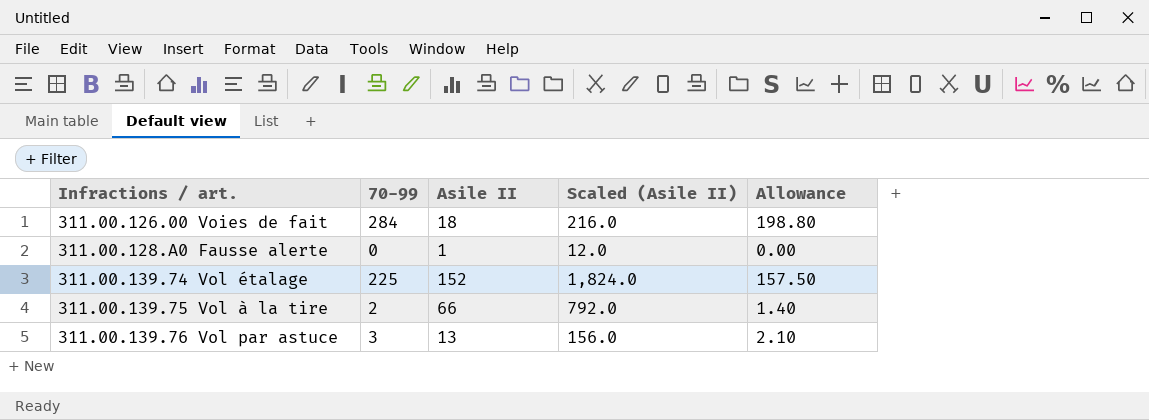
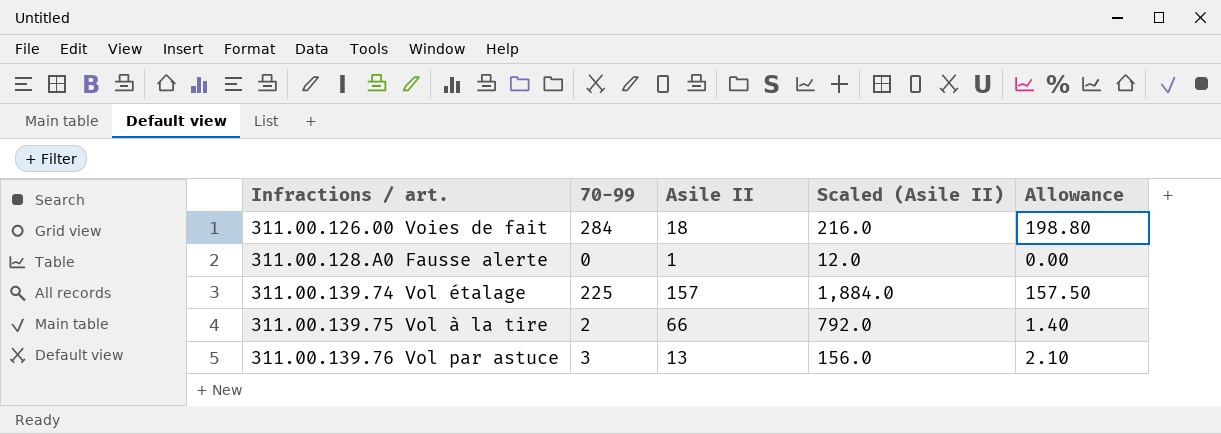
311.00.139.74 Vol étalage | Asile II: 152 -> 157
311.00.139.74 Vol étalage | Scaled (Asile II): 1,824.0 -> 1,884.0

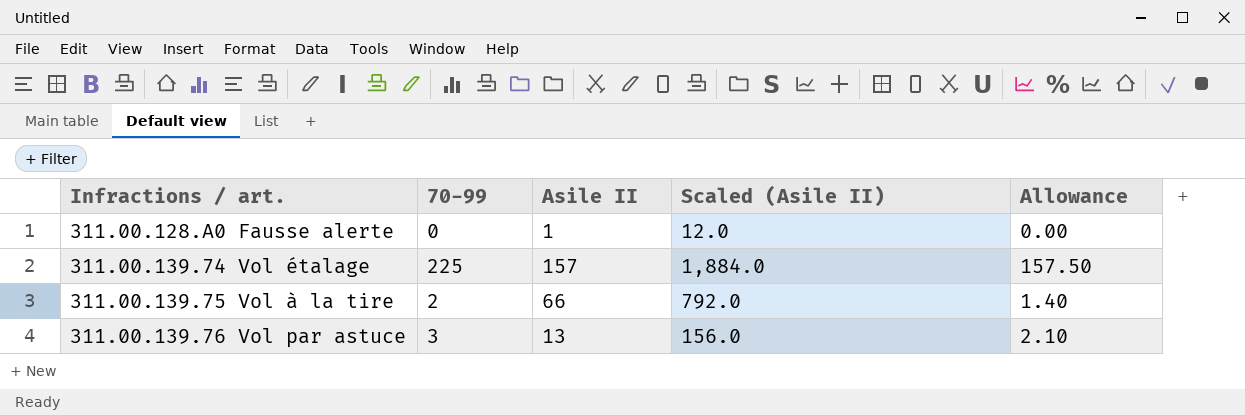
row 311.00.126.00 Voies de fait: 284 | 18 | 216.0 | 198.80 -> none

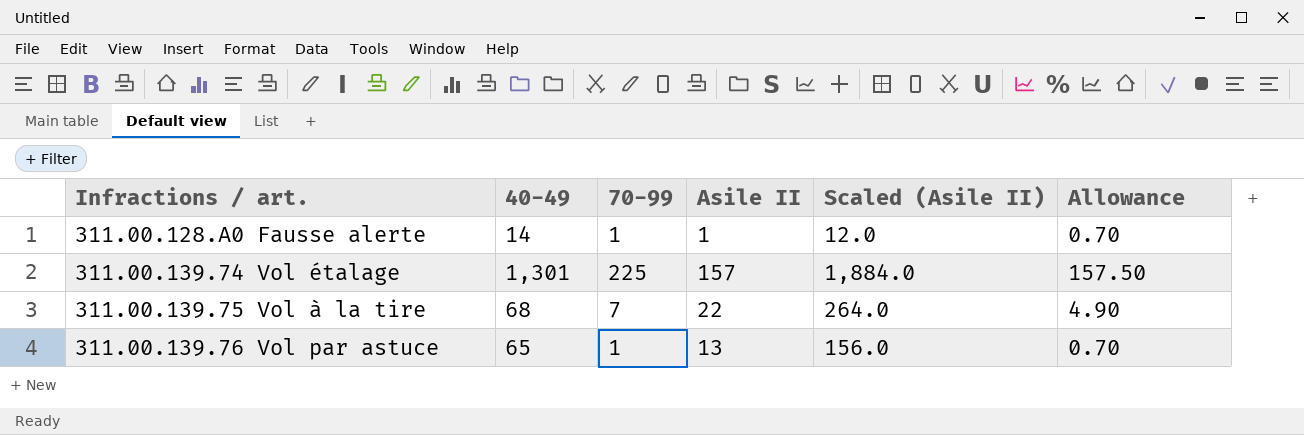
column 40-49 | position: none -> 2
311.00.128.A0 Fausse alerte | 70-99: 0 -> 1
311.00.128.A0 Fausse alerte | Allowance: 0.00 -> 0.70
311.00.139.75 Vol à la tire | 70-99: 2 -> 7
311.00.139.75 Vol à la tire | Asile II: 66 -> 22
311.00.139.75 Vol à la tire | Scaled (Asile II): 792.0 -> 264.0
311.00.139.75 Vol à la tire | Allowance: 1.40 -> 4.90
311.00.139.76 Vol par astuce | 70-99: 3 -> 1
311.00.139.76 Vol par astuce | Allowance: 2.10 -> 0.70

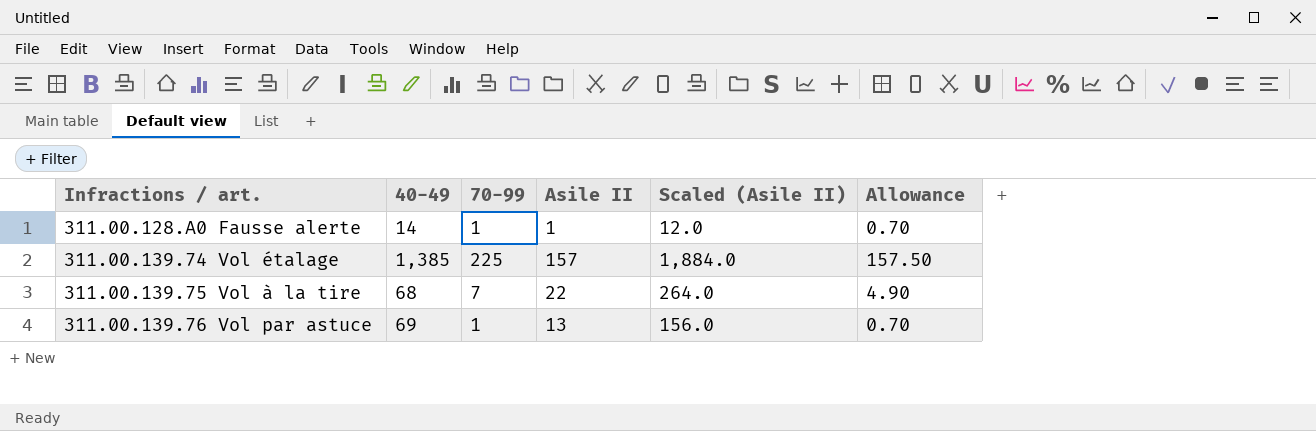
311.00.139.74 Vol étalage | 40-49: 1,301 -> 1,385
311.00.139.76 Vol par astuce | 40-49: 65 -> 69

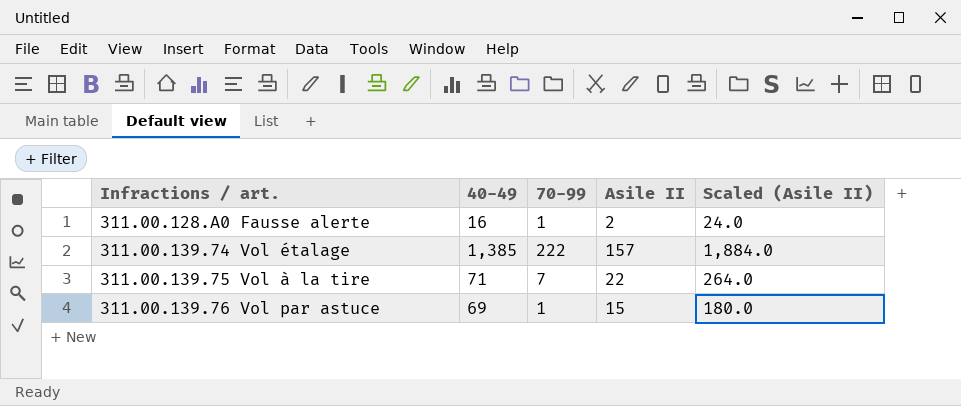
column Allowance | formula: [70-99] * 0.7 -> none
311.00.128.A0 Fausse alerte | 40-49: 14 -> 16
311.00.128.A0 Fausse alerte | Asile II: 1 -> 2
311.00.128.A0 Fausse alerte | Scaled (Asile II): 12.0 -> 24.0
311.00.139.74 Vol étalage | 70-99: 225 -> 222
311.00.139.75 Vol à la tire | 40-49: 68 -> 71
311.00.139.76 Vol par astuce | Asile II: 13 -> 15
311.00.139.76 Vol par astuce | Scaled (Asile II): 156.0 -> 180.0

